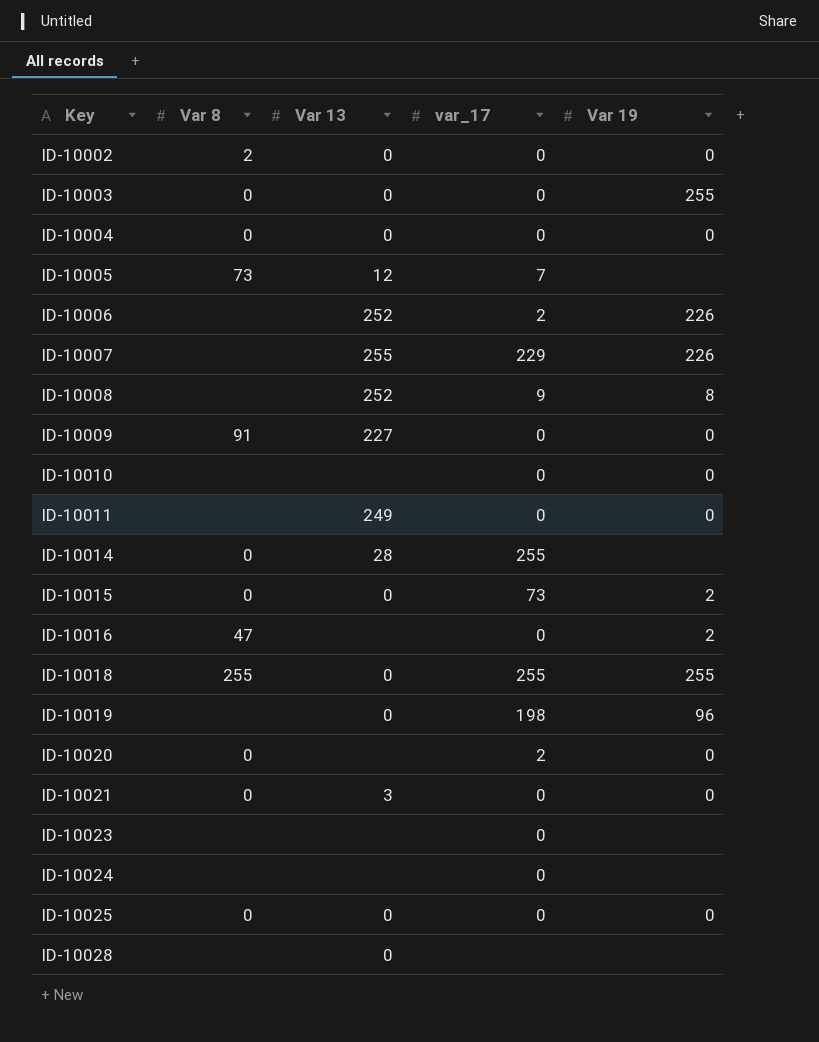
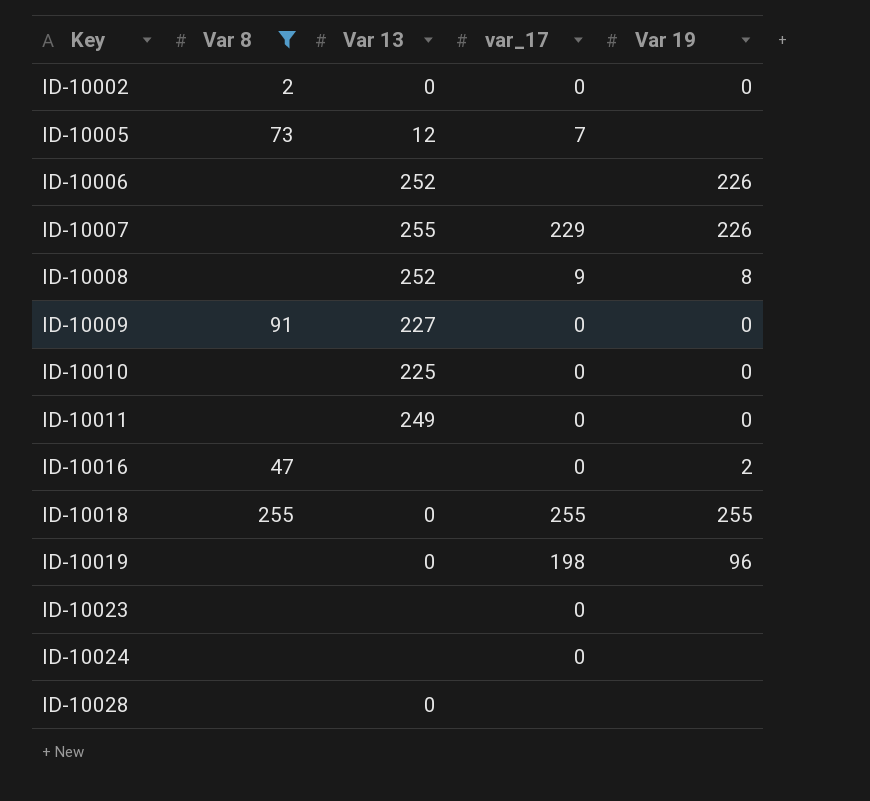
filter: none -> Var 8 != 0
ID-10006 | var_17: 2 -> none
ID-10010 | Var 13: none -> 225

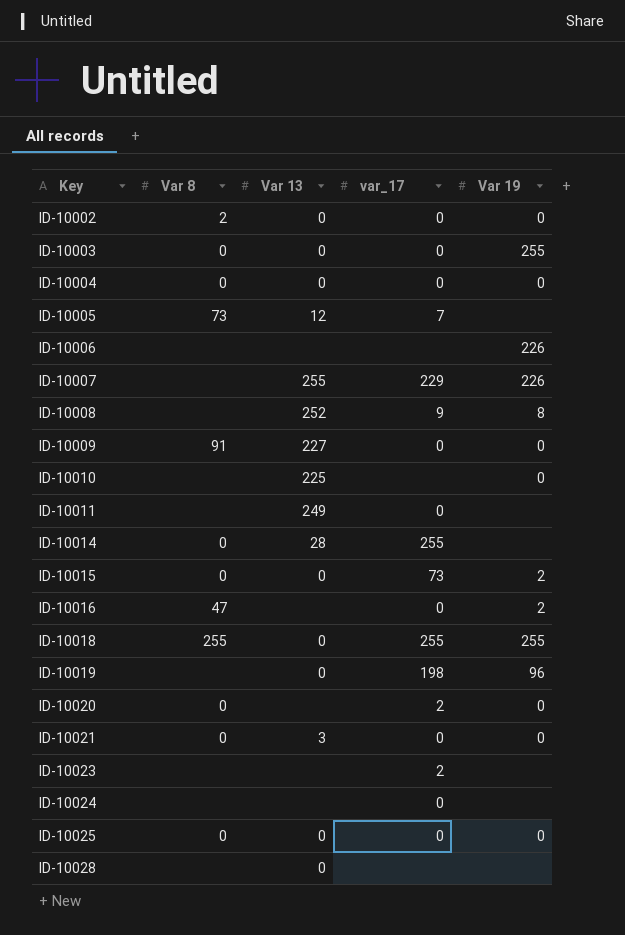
filter: Var 8 != 0 -> none
ID-10006 | Var 13: 252 -> none
ID-10010 | var_17: 0 -> none
ID-10011 | Var 19: 0 -> none
ID-10023 | var_17: 0 -> 2

